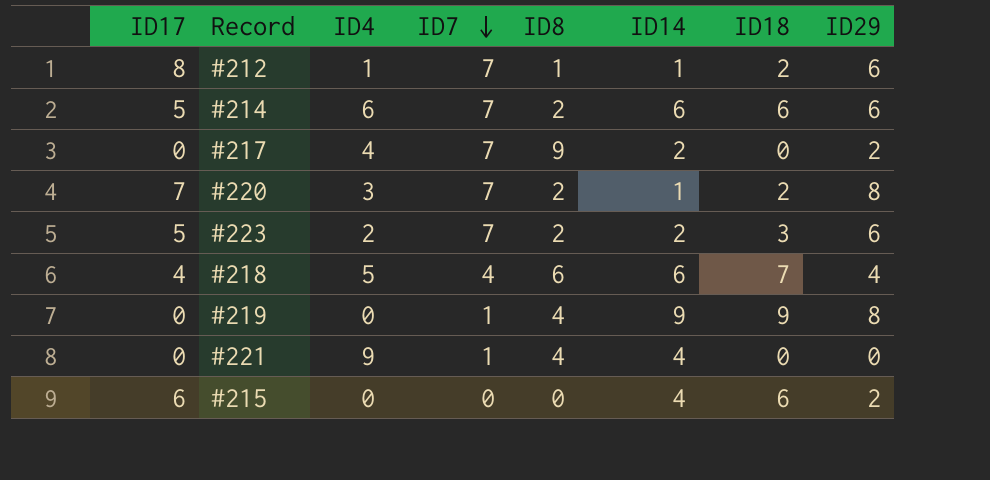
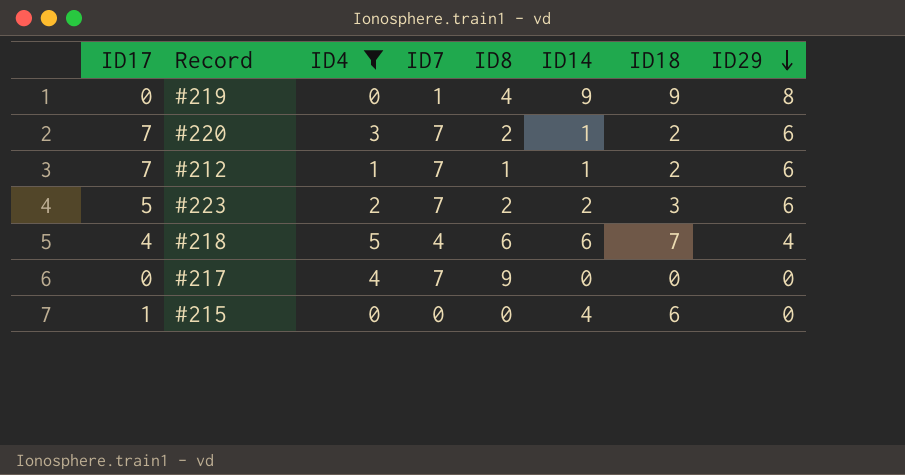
filter: none -> ID4 <= 5
row order: ID7 descending -> ID29 descending
#220 | ID29: 8 -> 6
#212 | ID17: 8 -> 7
#217 | ID14: 2 -> 0
#217 | ID29: 2 -> 0
#215 | ID17: 6 -> 1
#215 | ID29: 2 -> 0

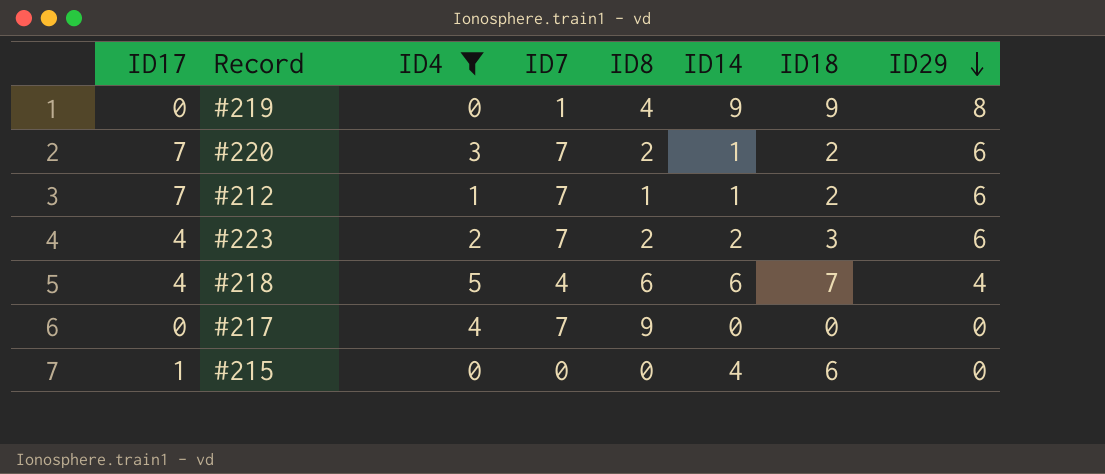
#223 | ID17: 5 -> 4

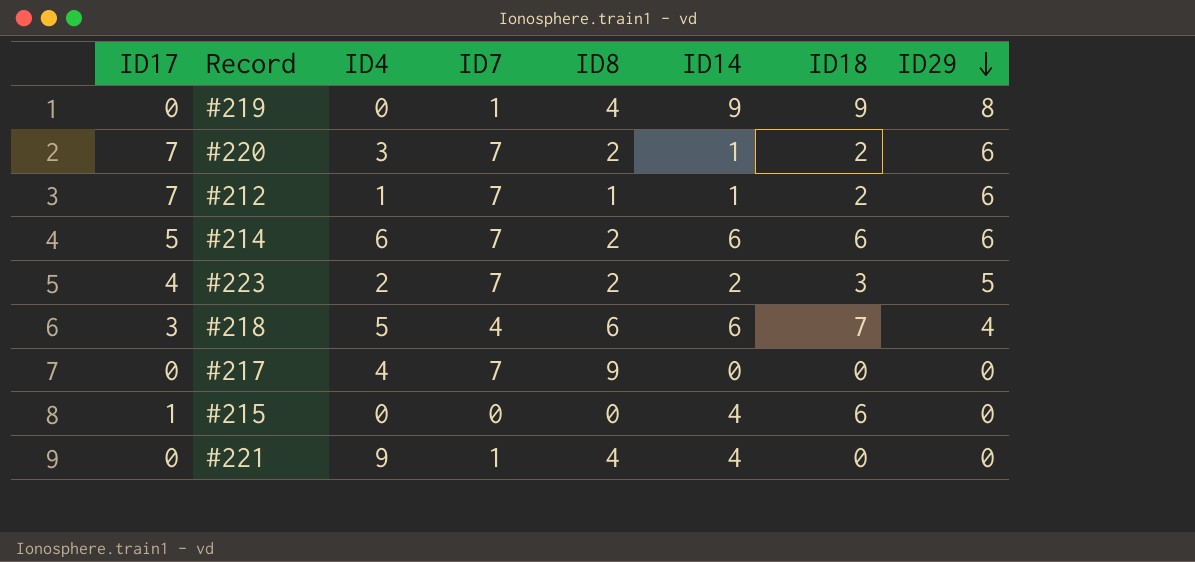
filter: ID4 <= 5 -> none
#223 | ID29: 6 -> 5
#218 | ID17: 4 -> 3

